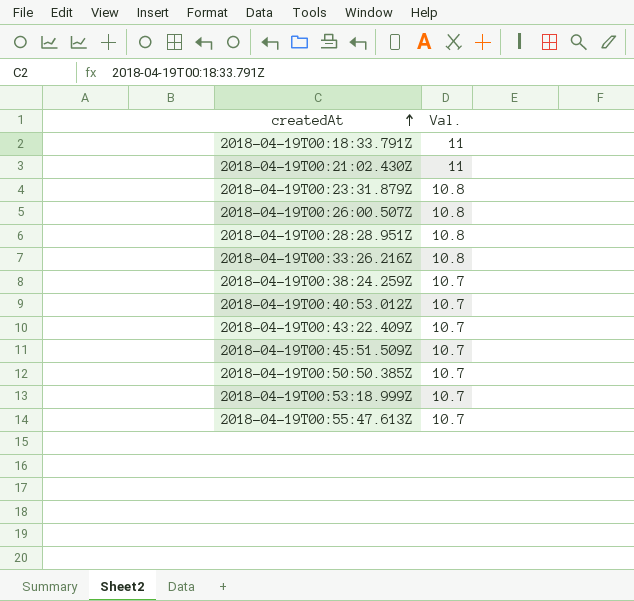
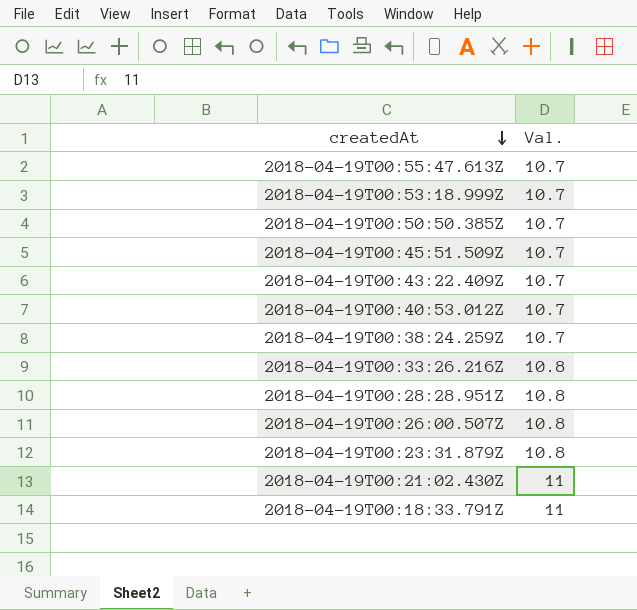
row order: createdAt ascending -> createdAt descending

